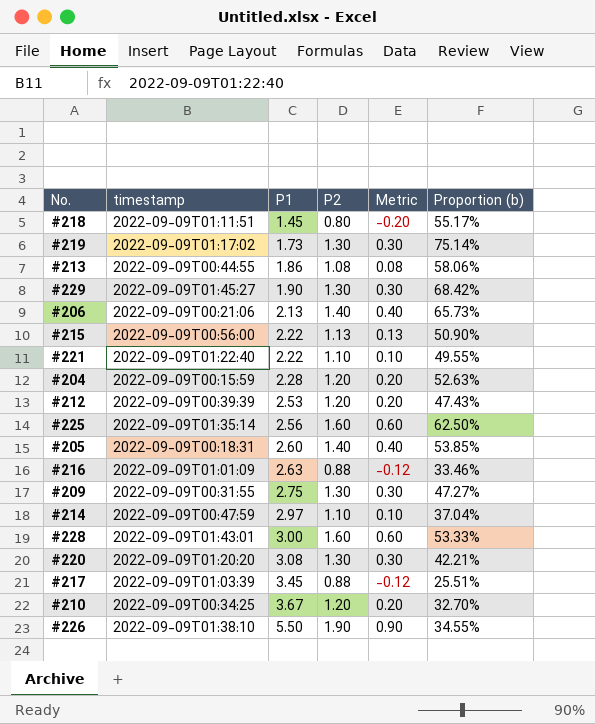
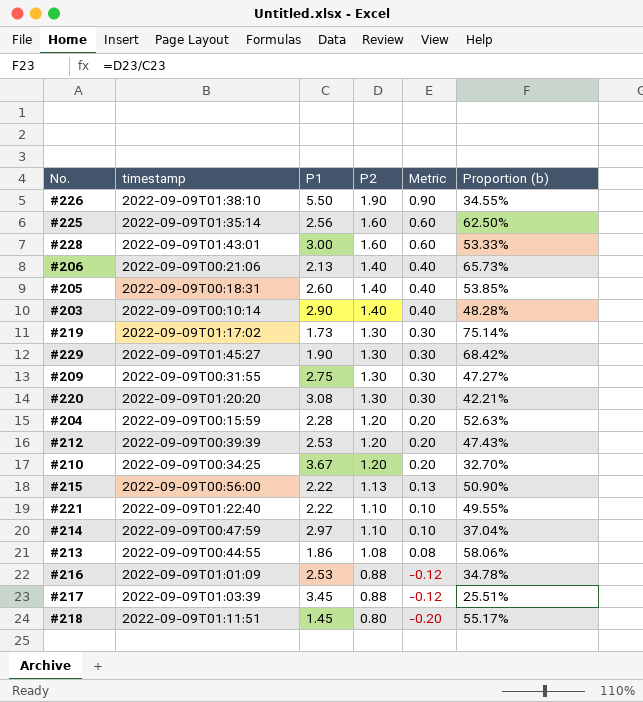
row order: P1 ascending -> P2 descending
row #203: none -> 2022-09-09T00:10:14 | 2.90 | 1.40 | 0.40 | 48.28%
#216 | P1: 2.63 -> 2.53
#216 | Proportion (b): 33.46% -> 34.78%

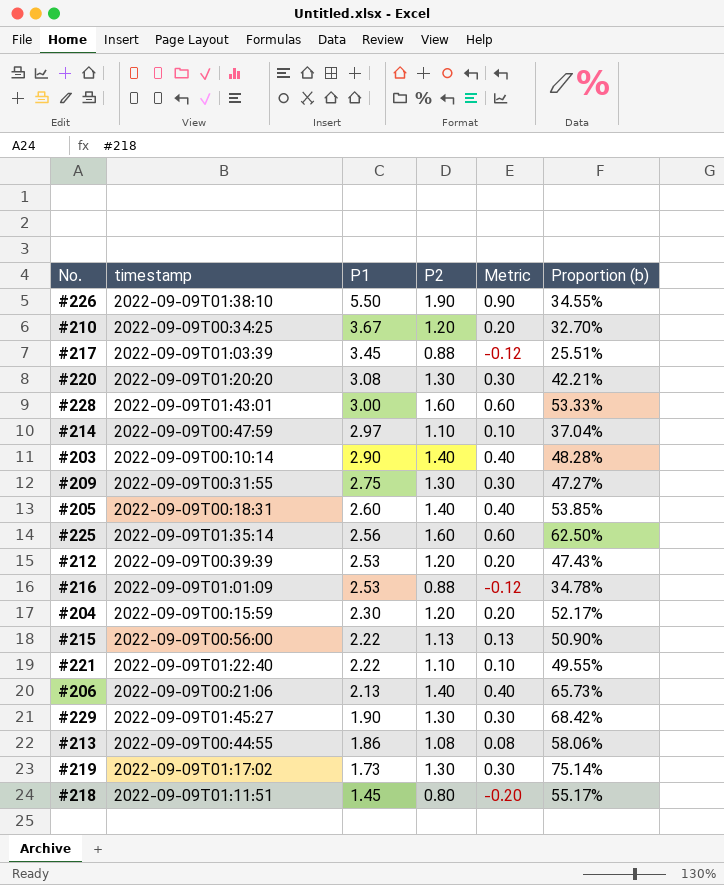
row order: P2 descending -> P1 descending
#204 | P1: 2.28 -> 2.30
#204 | Proportion (b): 52.63% -> 52.17%

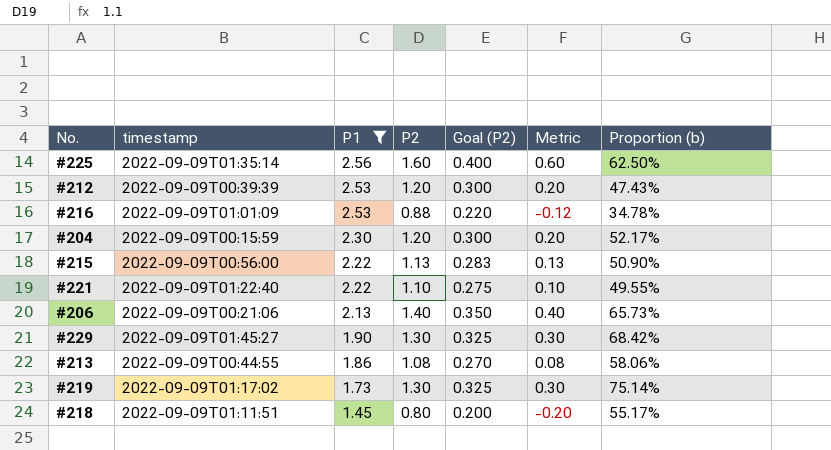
filter: none -> P1 <= 2.56
column Goal (P2) | formula: none -> [P2] * 0.25

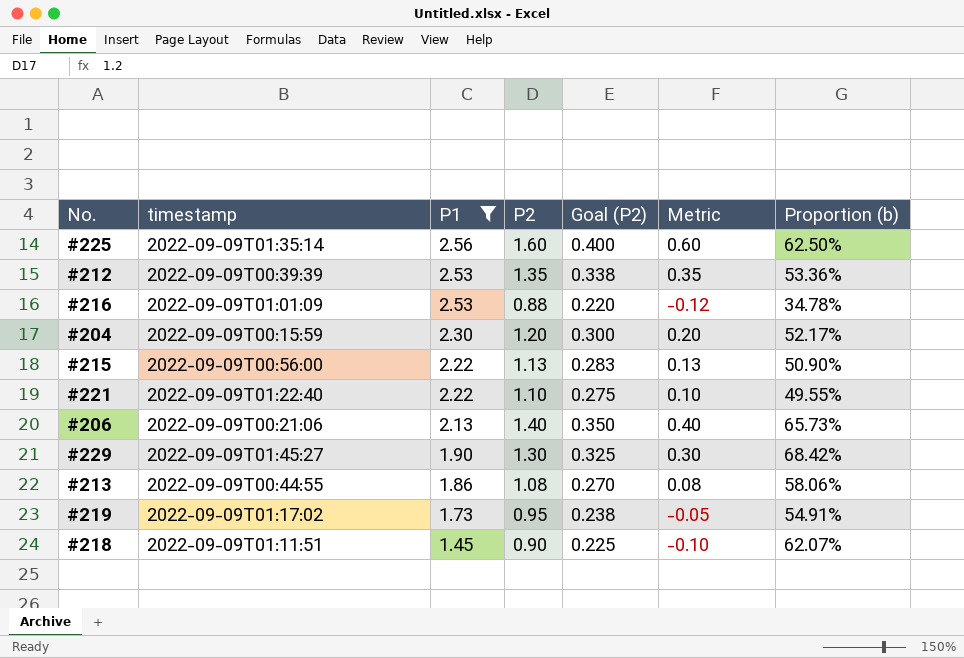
#212 | P2: 1.20 -> 1.35
#212 | Goal (P2): 0.300 -> 0.338
#212 | Metric: 0.20 -> 0.35
#212 | Proportion (b): 47.43% -> 53.36%
#219 | P2: 1.30 -> 0.95
#219 | Goal (P2): 0.325 -> 0.238
#219 | Metric: 0.30 -> -0.05
#219 | Proportion (b): 75.14% -> 54.91%
#218 | P2: 0.80 -> 0.90
#218 | Goal (P2): 0.200 -> 0.225
#218 | Metric: -0.20 -> -0.10
#218 | Proportion (b): 55.17% -> 62.07%

